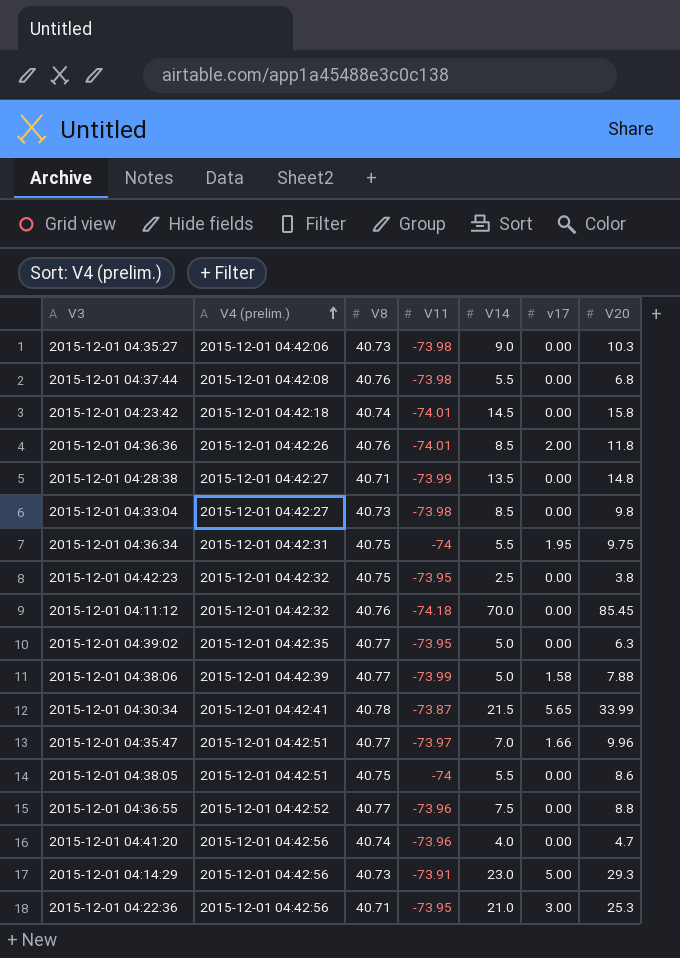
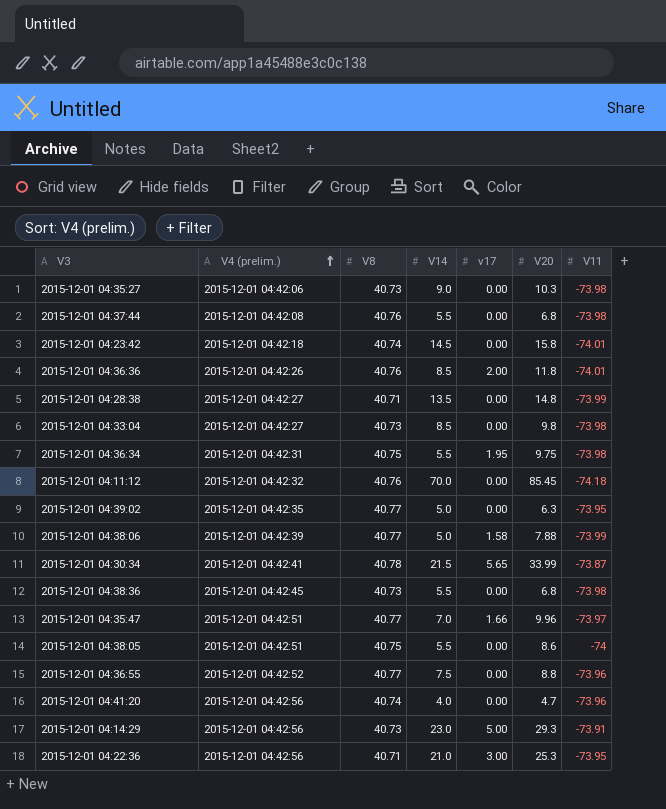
column V11 | position: 4 -> 7
row 2015-12-01 04:42:23: 2015-12-01 04:42:32 | 40.75 | -73.95 | 2.5 | 0.00 | 3.8 -> none
2015-12-01 04:36:34 | V11: -74 -> -73.98
row 2015-12-01 04:38:36: none -> 2015-12-01 04:42:45 | 40.73 | 5.5 | 0.00 | 6.8 | -73.98

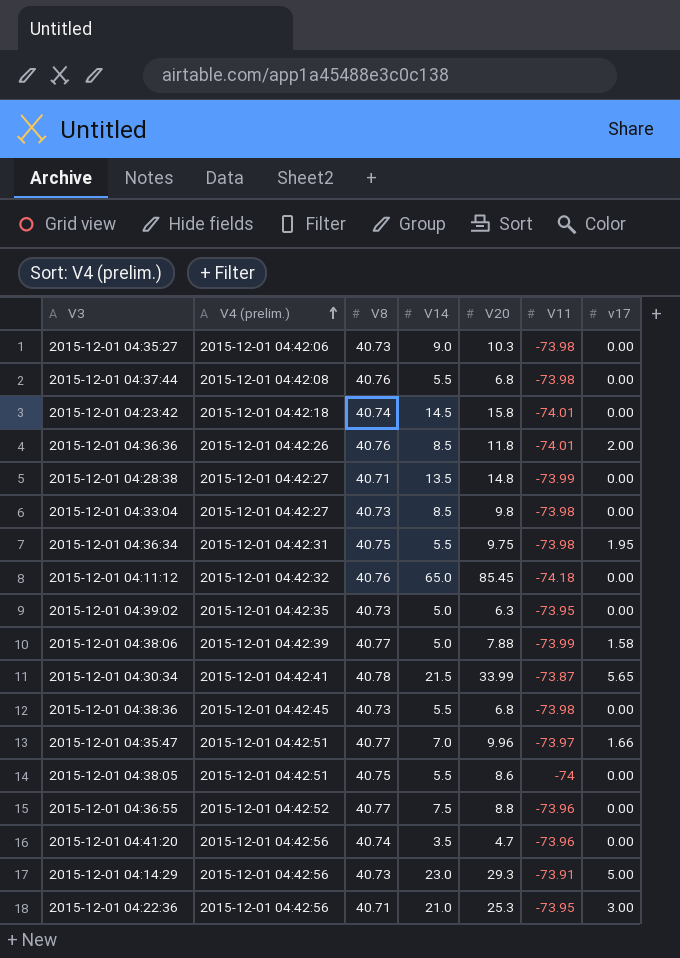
column v17 | position: 5 -> 7
2015-12-01 04:11:12 | V14: 70.0 -> 65.0
2015-12-01 04:39:02 | V8: 40.77 -> 40.73
2015-12-01 04:41:20 | V14: 4.0 -> 3.5

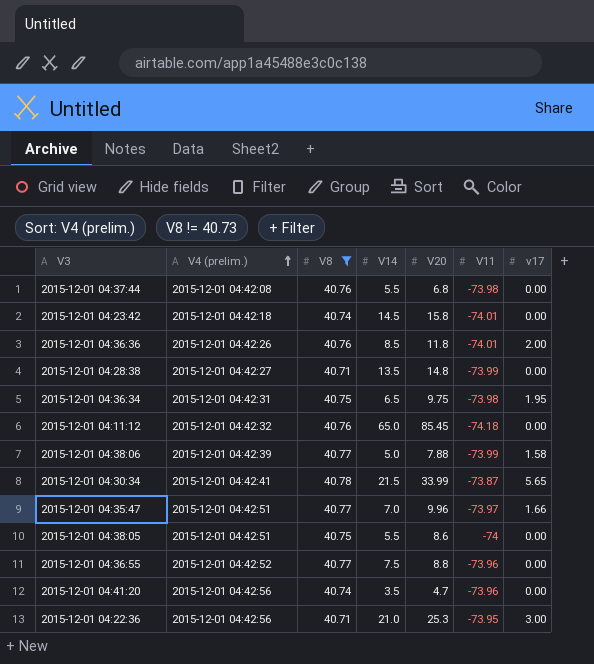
filter: none -> V8 != 40.73
2015-12-01 04:36:34 | V14: 5.5 -> 6.5

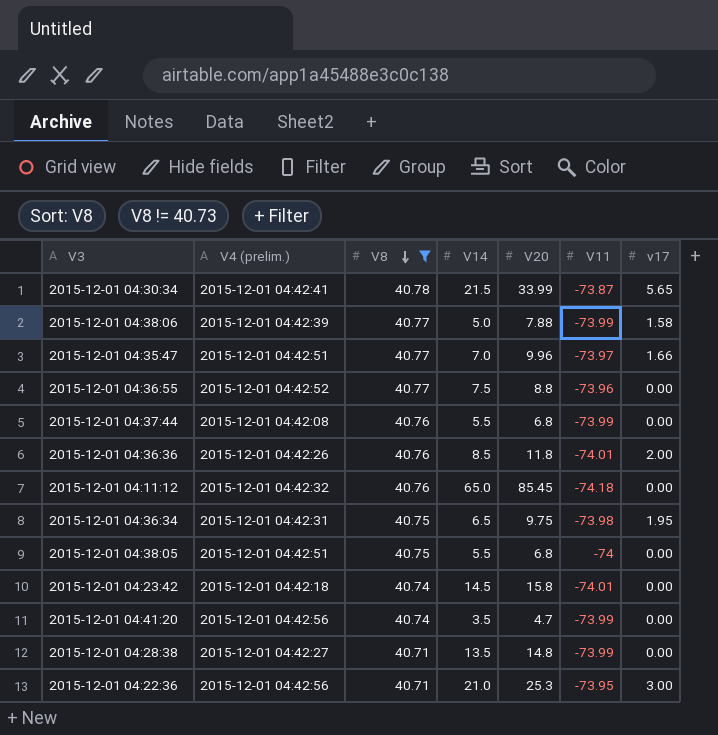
row order: V4 (prelim.) ascending -> V8 descending
2015-12-01 04:37:44 | V11: -73.98 -> -73.99
2015-12-01 04:38:05 | V20: 8.6 -> 6.8
2015-12-01 04:41:20 | V11: -73.96 -> -73.99

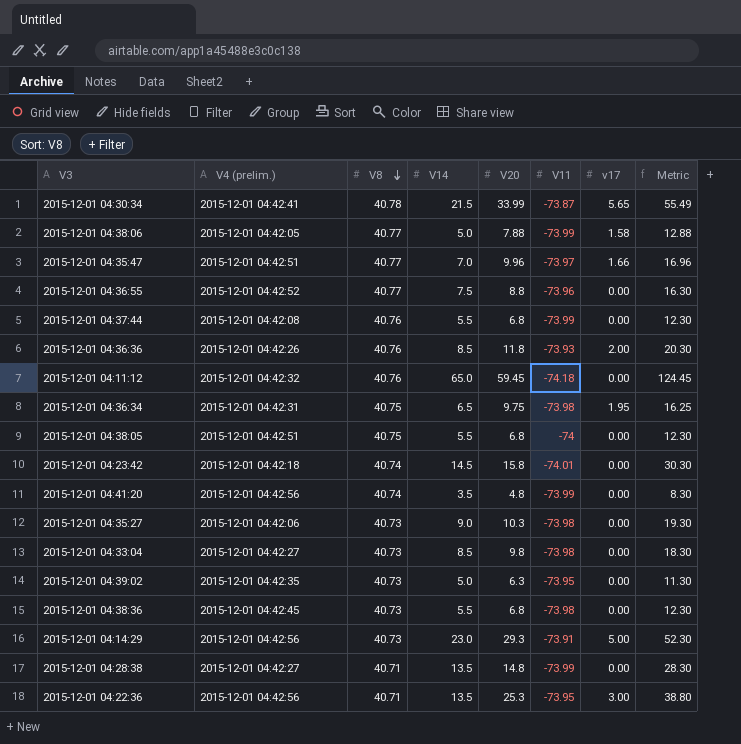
filter: V8 != 40.73 -> none
column Metric | formula: none -> [V14] + [V20]
2015-12-01 04:38:06 | V4 (prelim.): 2015-12-01 04:42:39 -> 2015-12-01 04:42:05
2015-12-01 04:36:36 | V11: -74.01 -> -73.93
2015-12-01 04:11:12 | V20: 85.45 -> 59.45
2015-12-01 04:41:20 | V20: 4.7 -> 4.8
2015-12-01 04:22:36 | V14: 21.0 -> 13.5

